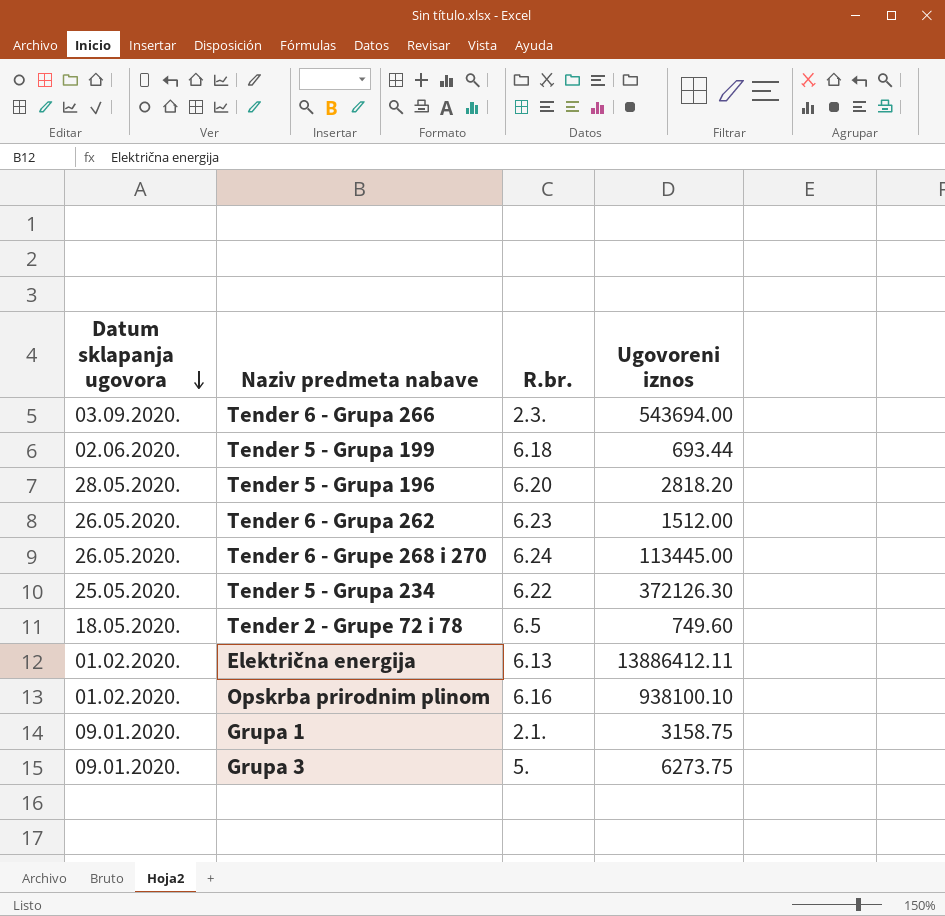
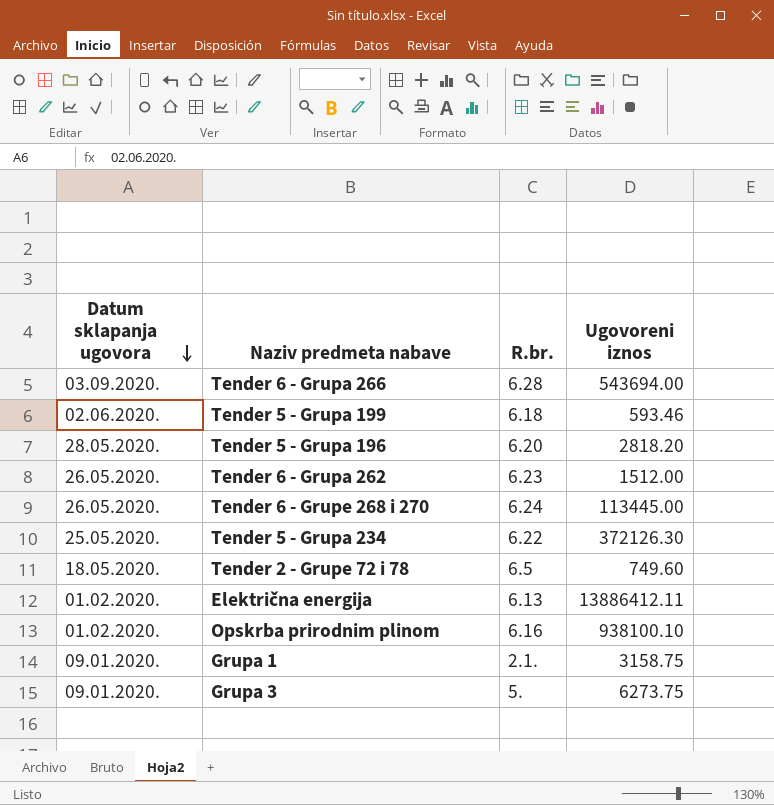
Tender 6 - Grupa 266 | R.br.: 2.3. -> 6.28
Tender 5 - Grupa 199 | Ugovoreni iznos: 693.44 -> 593.46

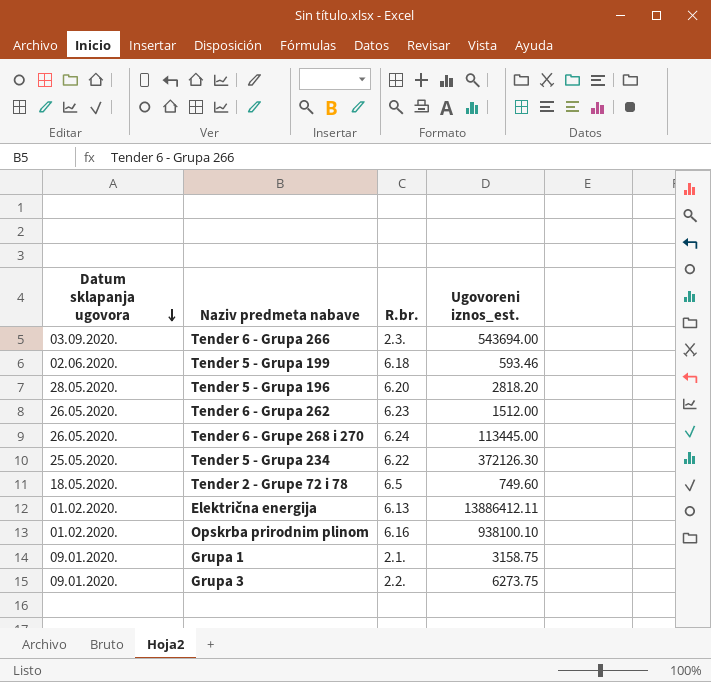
column name: Ugovoreni iznos -> Ugovoreni iznos_est.
Tender 6 - Grupa 266 | R.br.: 6.28 -> 2.3.
Grupa 3 | R.br.: 5. -> 2.2.

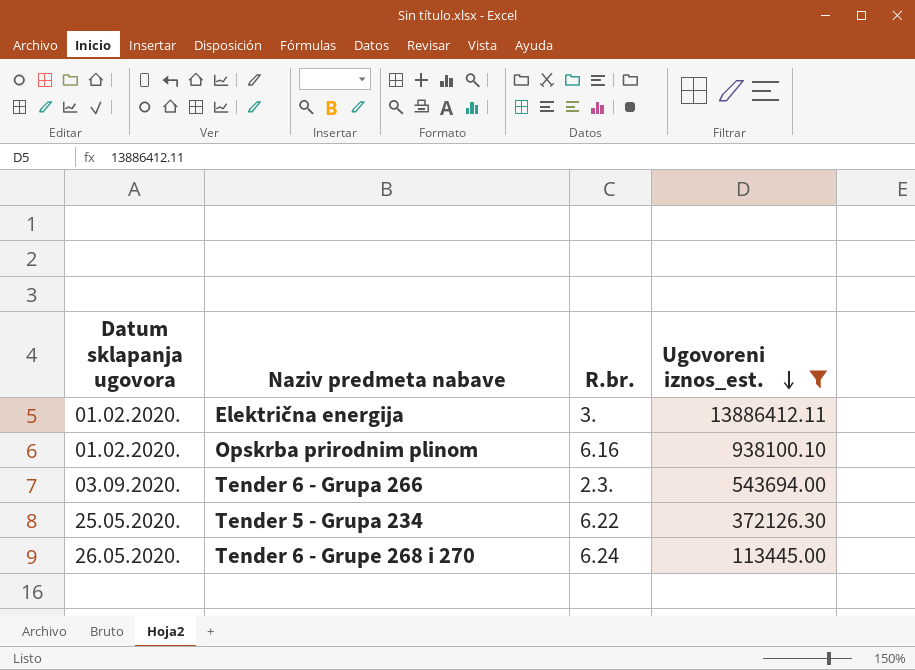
filter: none -> Ugovoreni iznos_est. >= 113445.00
row order: Datum sklapanja ugovora descending -> Ugovoreni iznos_est. descending
Električna energija | R.br.: 6.13 -> 3.

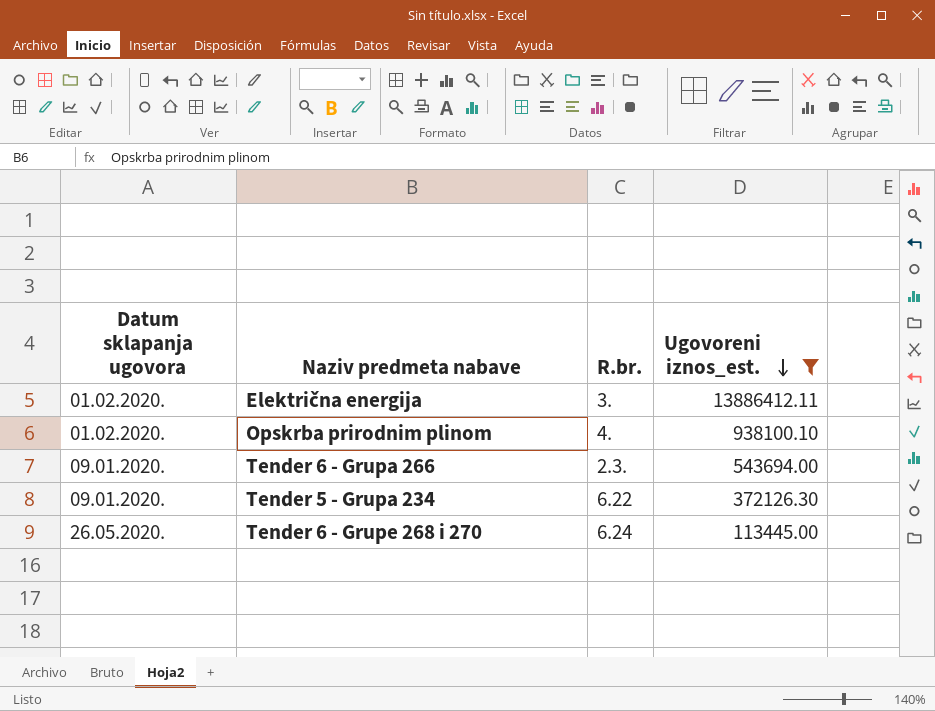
Opskrba prirodnim plinom | R.br.: 6.16 -> 4.
Tender 6 - Grupa 266 | Datum sklapanja ugovora: 03.09.2020. -> 09.01.2020.
Tender 5 - Grupa 234 | Datum sklapanja ugovora: 25.05.2020. -> 09.01.2020.

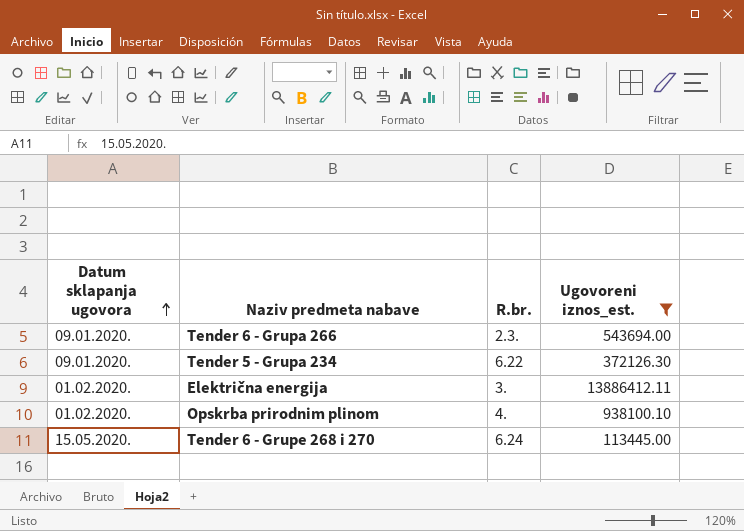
row order: Ugovoreni iznos_est. descending -> Datum sklapanja ugovora ascending
Tender 6 - Grupe 268 i 270 | Datum sklapanja ugovora: 26.05.2020. -> 15.05.2020.

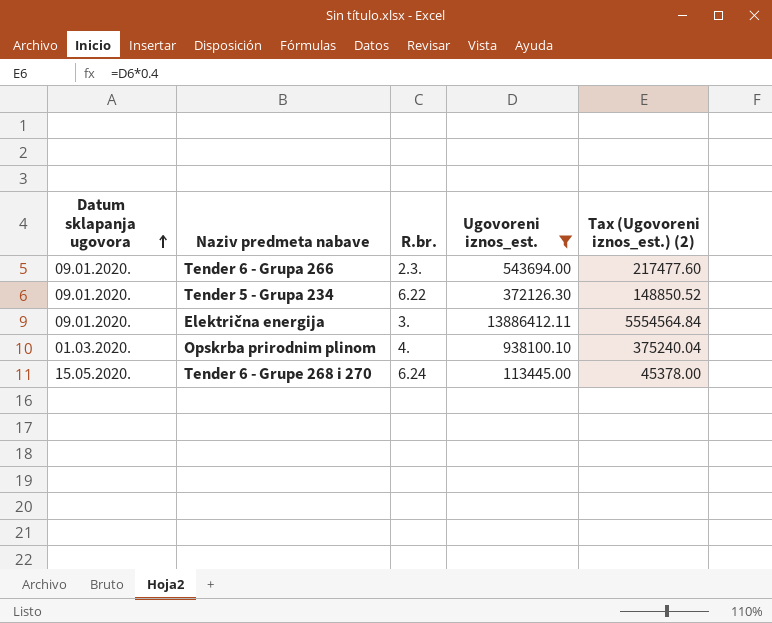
column Tax (Ugovoreni iznos_est.) (2) | formula: none -> [Ugovoreni iznos_est.] * 0.4
Električna energija | Datum sklapanja ugovora: 01.02.2020. -> 09.01.2020.
Opskrba prirodnim plinom | Datum sklapanja ugovora: 01.02.2020. -> 01.03.2020.

